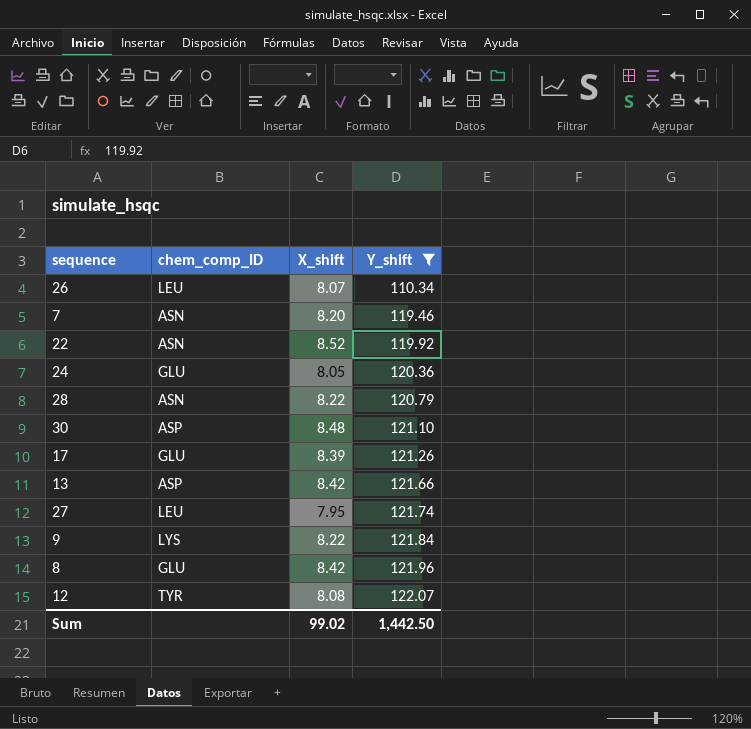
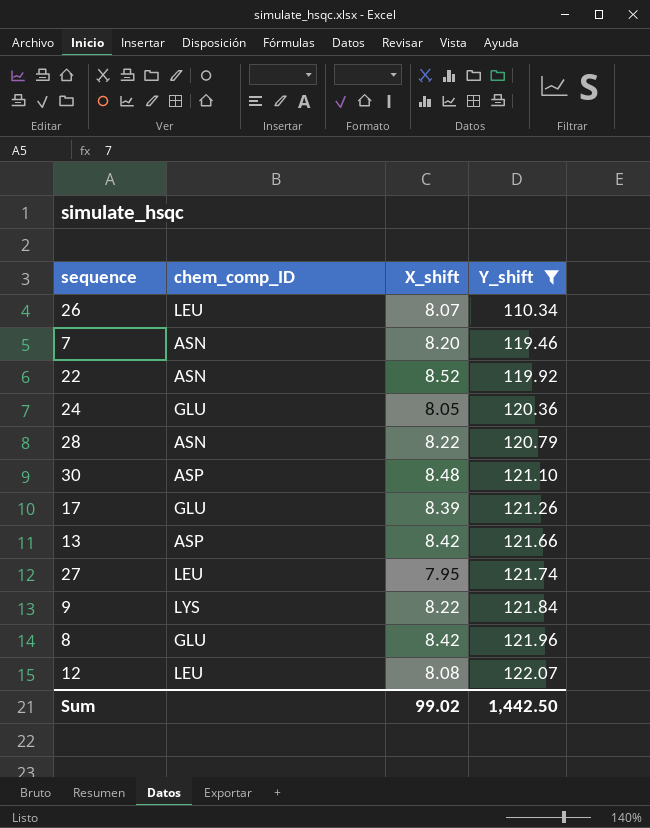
12 | chem_comp_ID: TYR -> LEU

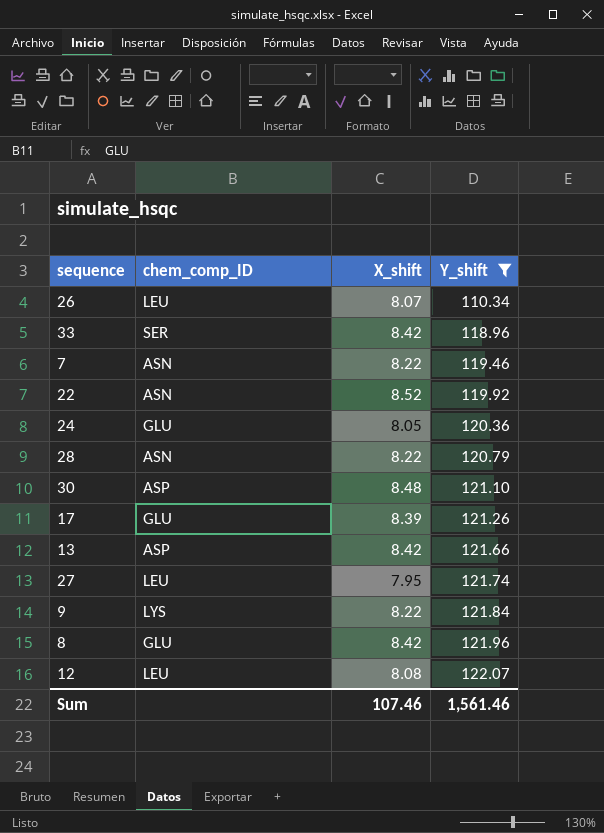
row 33: none -> SER | 8.42 | 118.96
7 | X_shift: 8.20 -> 8.22
Sum | X_shift: 99.02 -> 107.46
Sum | Y_shift: 1,442.50 -> 1,561.46

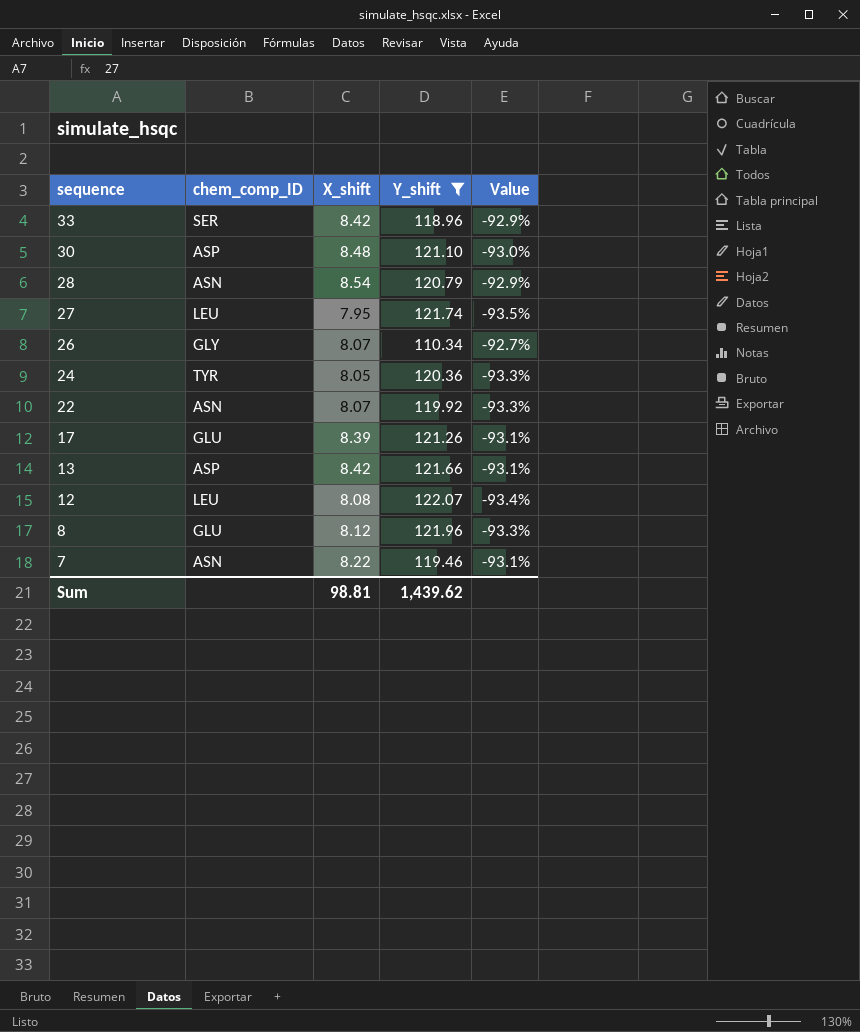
row order: Y_shift ascending -> sequence descending
column Value | formula: none -> ([X_shift] - [Y_shift]) / [Y_shift]
row 9: LYS | 8.22 | 121.84 -> none
28 | X_shift: 8.22 -> 8.54
26 | chem_comp_ID: LEU -> GLY
24 | chem_comp_ID: GLU -> TYR
22 | X_shift: 8.52 -> 8.07
8 | X_shift: 8.42 -> 8.12
Sum | X_shift: 107.46 -> 98.81
Sum | Y_shift: 1,561.46 -> 1,439.62

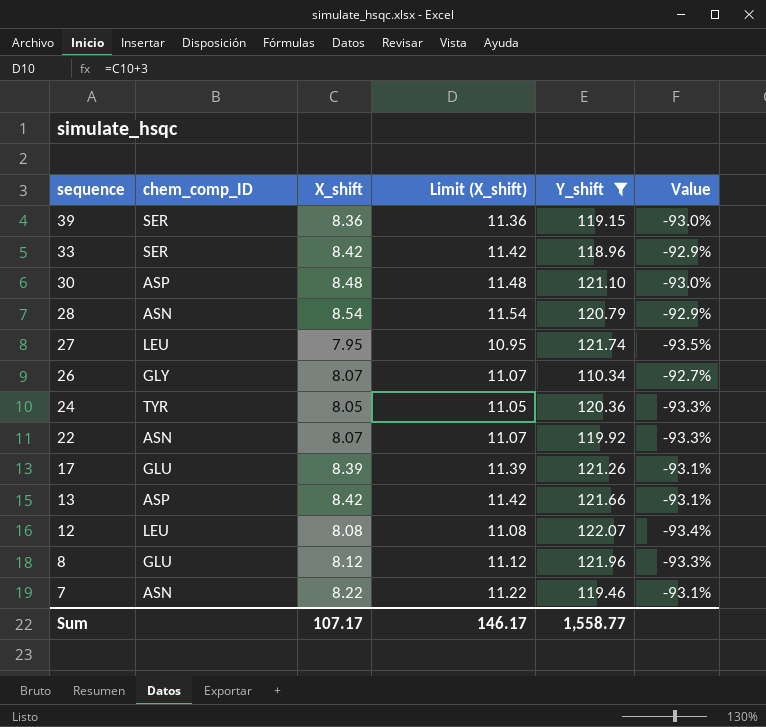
column Limit (X_shift) | formula: none -> [X_shift] + 3
row 39: none -> SER | 8.36 | 11.36 | 119.15 | -93.0%
Sum | X_shift: 98.81 -> 107.17
Sum | Y_shift: 1,439.62 -> 1,558.77

